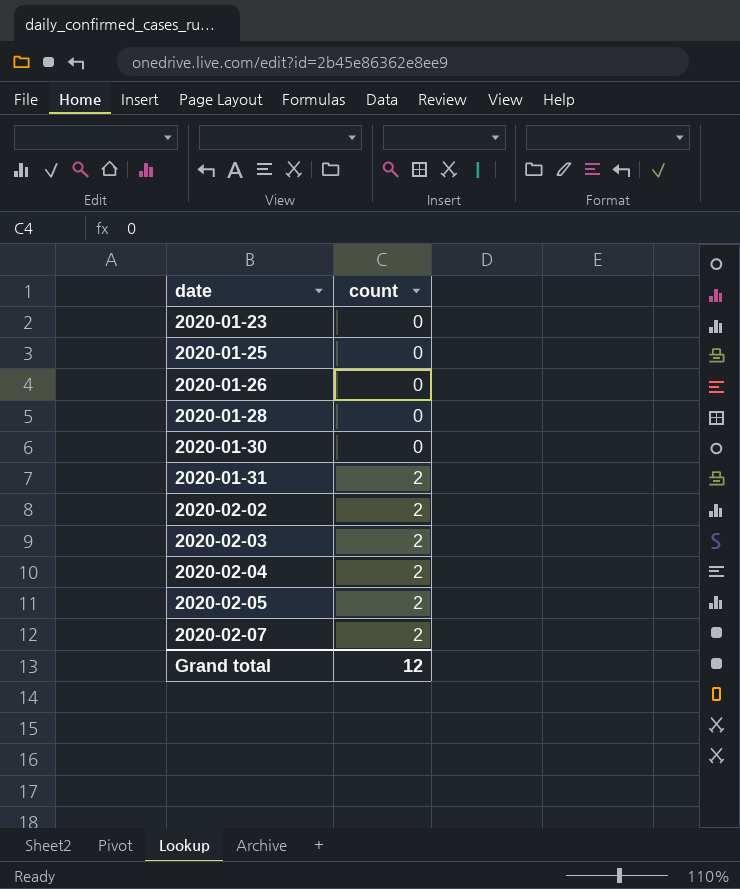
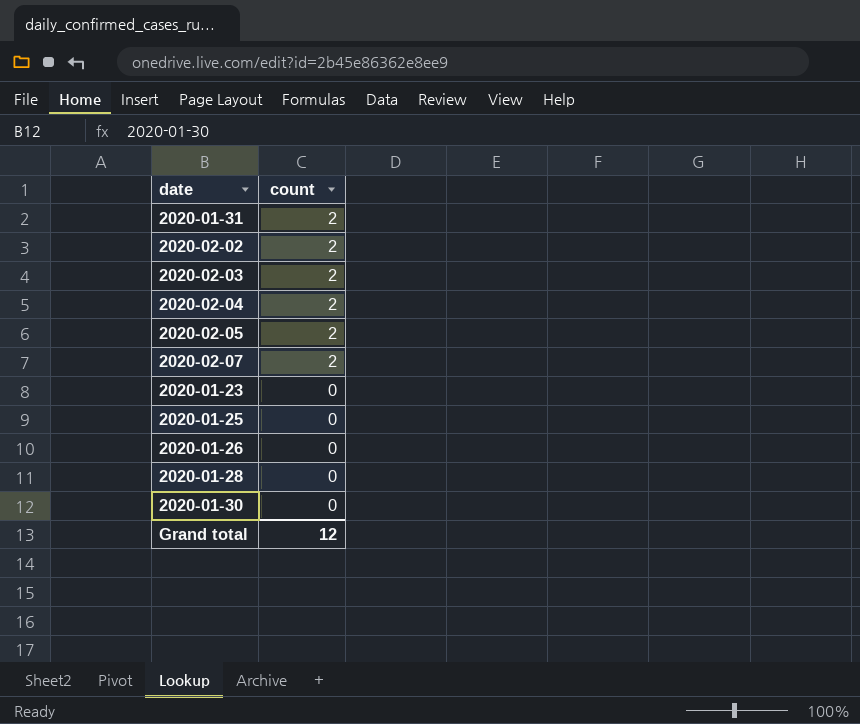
row order: date ascending -> count descending

